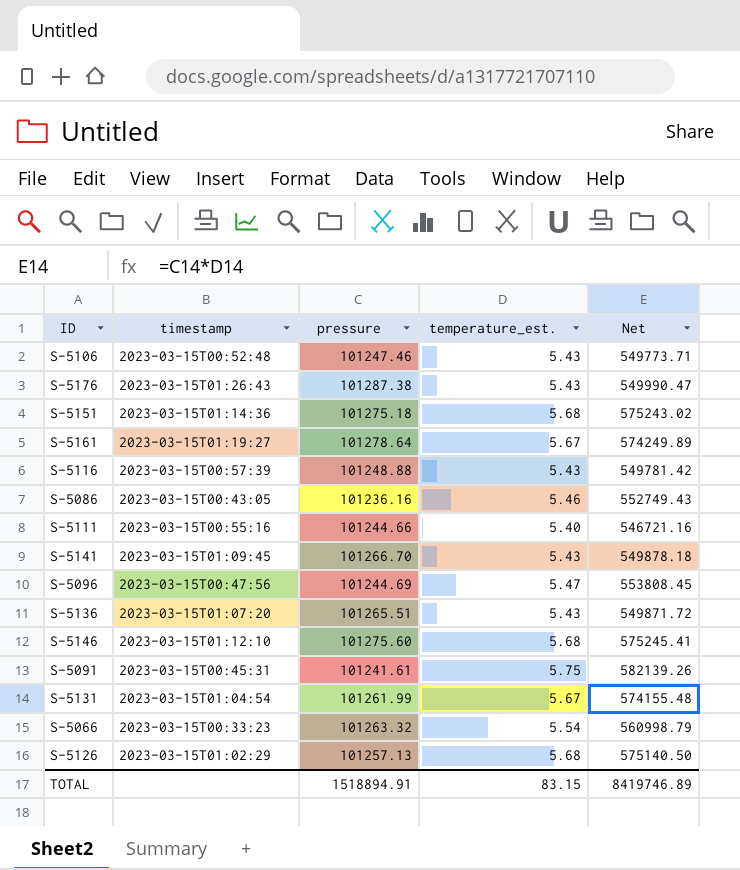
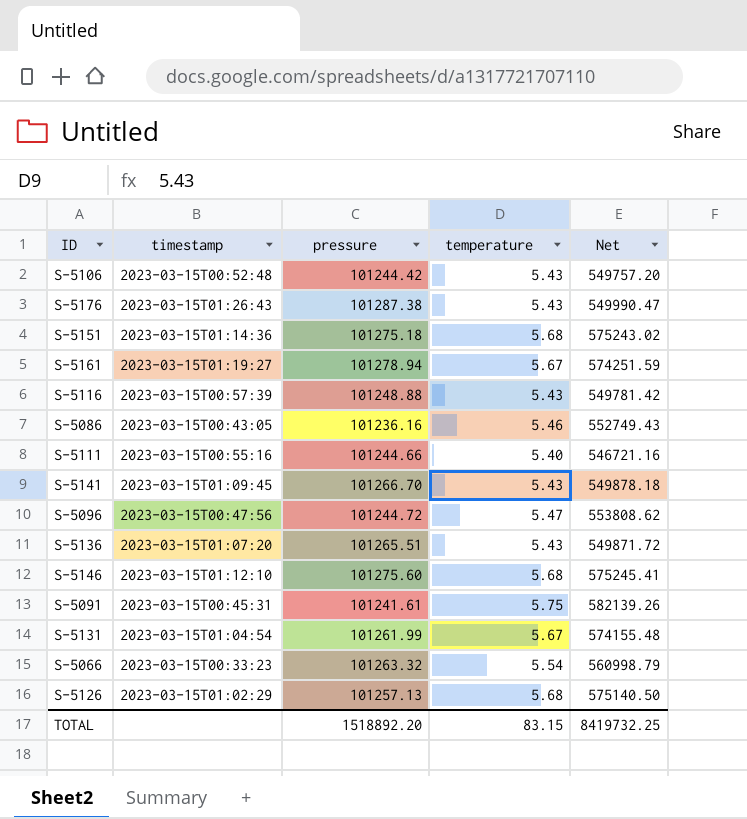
column name: temperature_est. -> temperature
S-5106 | pressure: 101247.46 -> 101244.42
S-5106 | Net: 549773.71 -> 549757.20
S-5161 | pressure: 101278.64 -> 101278.94
S-5161 | Net: 574249.89 -> 574251.59
S-5096 | pressure: 101244.69 -> 101244.72
S-5096 | Net: 553808.45 -> 553808.62
TOTAL | pressure: 1518894.91 -> 1518892.20
TOTAL | Net: 8419746.89 -> 8419732.25

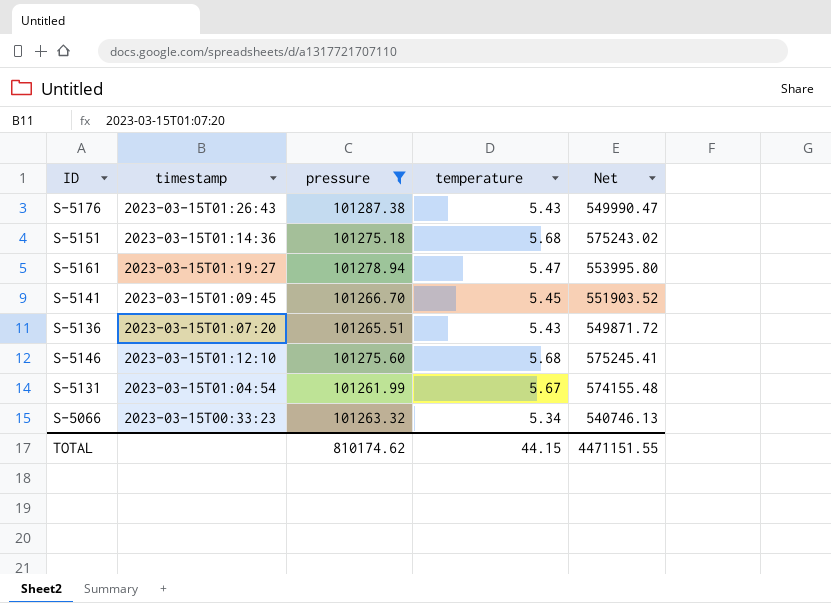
filter: none -> pressure >= 101261.99
S-5161 | temperature: 5.67 -> 5.47
S-5161 | Net: 574251.59 -> 553995.80
S-5141 | temperature: 5.43 -> 5.45
S-5141 | Net: 549878.18 -> 551903.52
S-5066 | temperature: 5.54 -> 5.34
S-5066 | Net: 560998.79 -> 540746.13
TOTAL | pressure: 1518892.20 -> 810174.62
TOTAL | temperature: 83.15 -> 44.15
TOTAL | Net: 8419732.25 -> 4471151.55

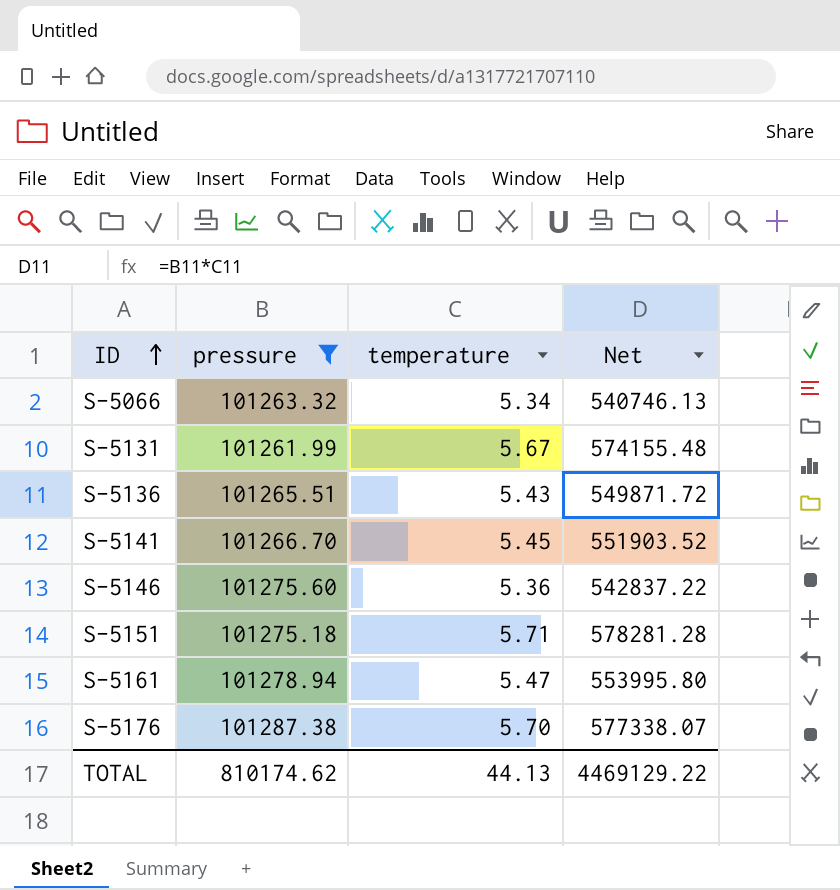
row order: none -> ID ascending
column timestamp | position: 2 -> none
S-5146 | temperature: 5.68 -> 5.36
S-5146 | Net: 575245.41 -> 542837.22
S-5151 | temperature: 5.68 -> 5.71
S-5151 | Net: 575243.02 -> 578281.28
S-5176 | temperature: 5.43 -> 5.70
S-5176 | Net: 549990.47 -> 577338.07
TOTAL | temperature: 44.15 -> 44.13
TOTAL | Net: 4471151.55 -> 4469129.22

